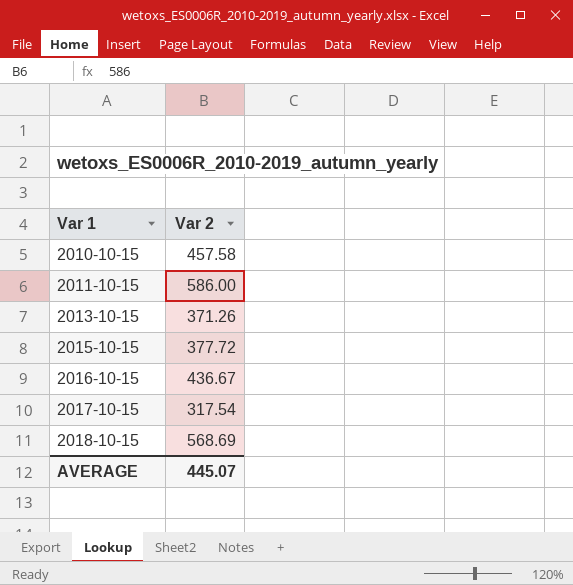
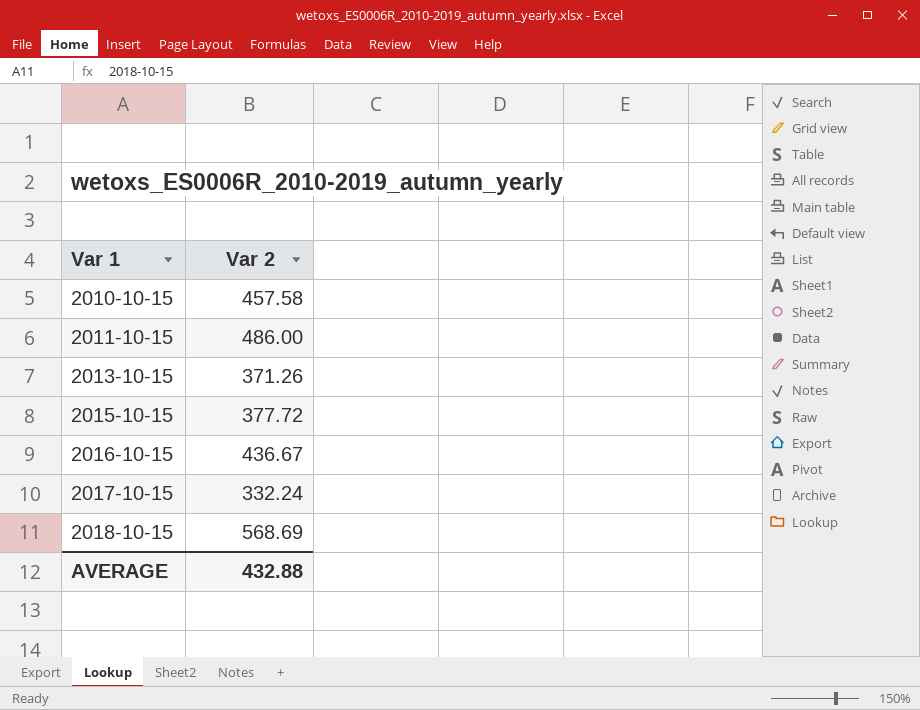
2011-10-15 | Var 2: 586.00 -> 486.00
2017-10-15 | Var 2: 317.54 -> 332.24
AVERAGE | Var 2: 445.07 -> 432.88

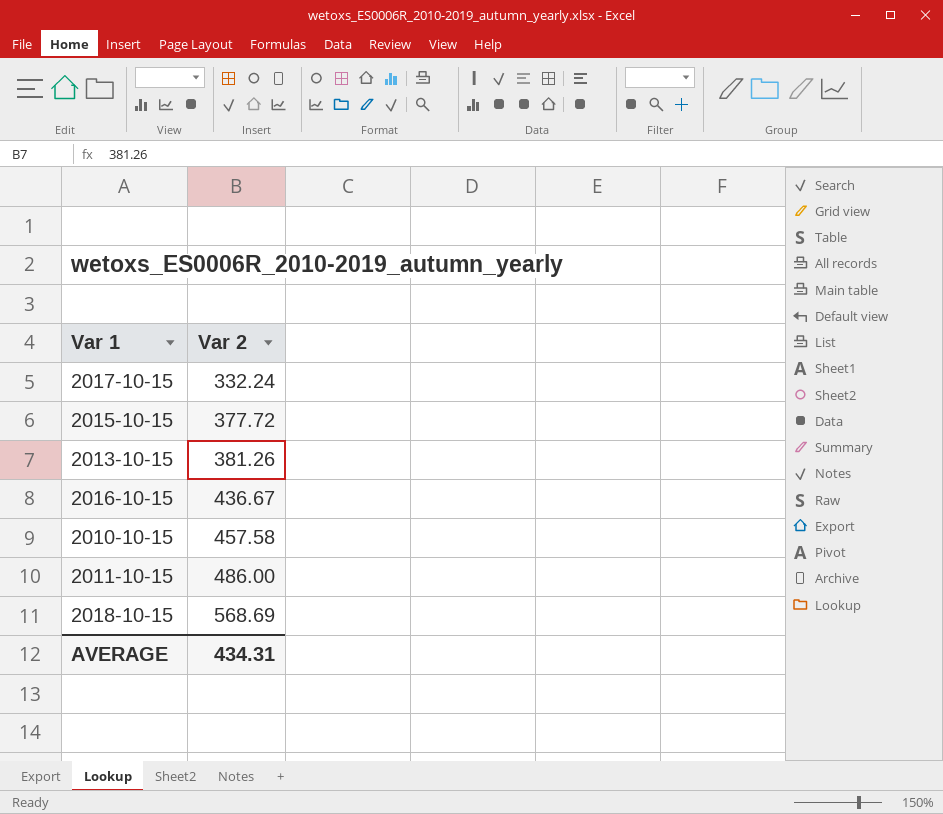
row order: Var 1 ascending -> Var 2 ascending
2013-10-15 | Var 2: 371.26 -> 381.26
AVERAGE | Var 2: 432.88 -> 434.31

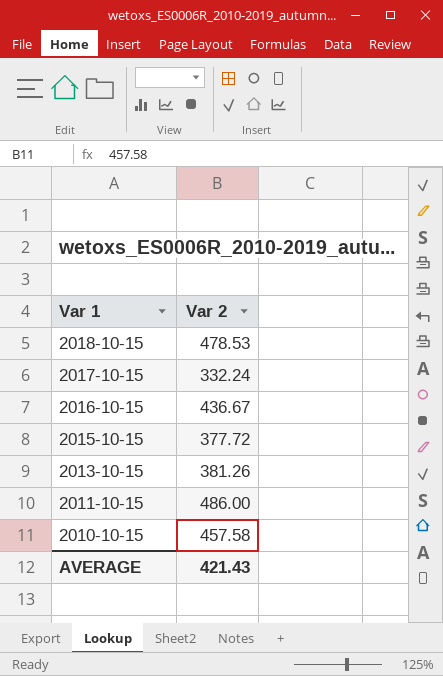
row order: Var 2 ascending -> Var 1 descending
2018-10-15 | Var 2: 568.69 -> 478.53
AVERAGE | Var 2: 434.31 -> 421.43

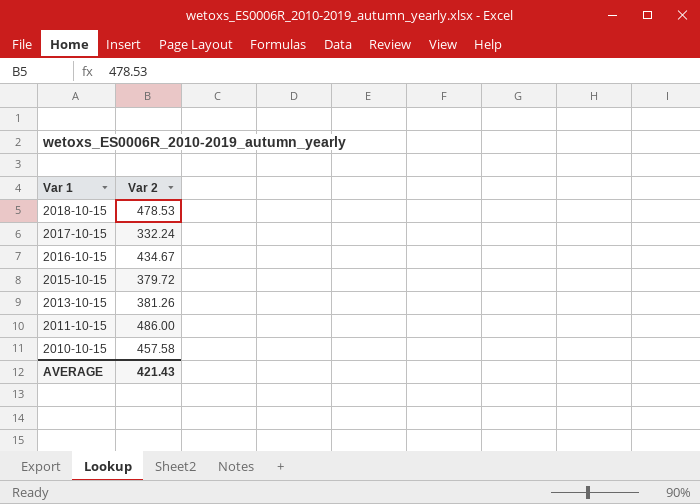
2016-10-15 | Var 2: 436.67 -> 434.67
2015-10-15 | Var 2: 377.72 -> 379.72

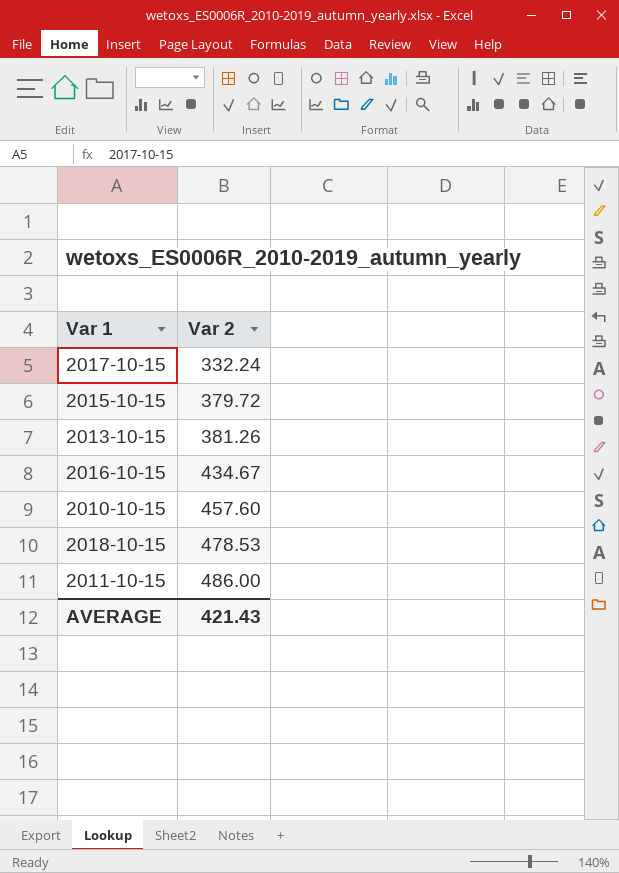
row order: Var 1 descending -> Var 2 ascending
2010-10-15 | Var 2: 457.58 -> 457.60

